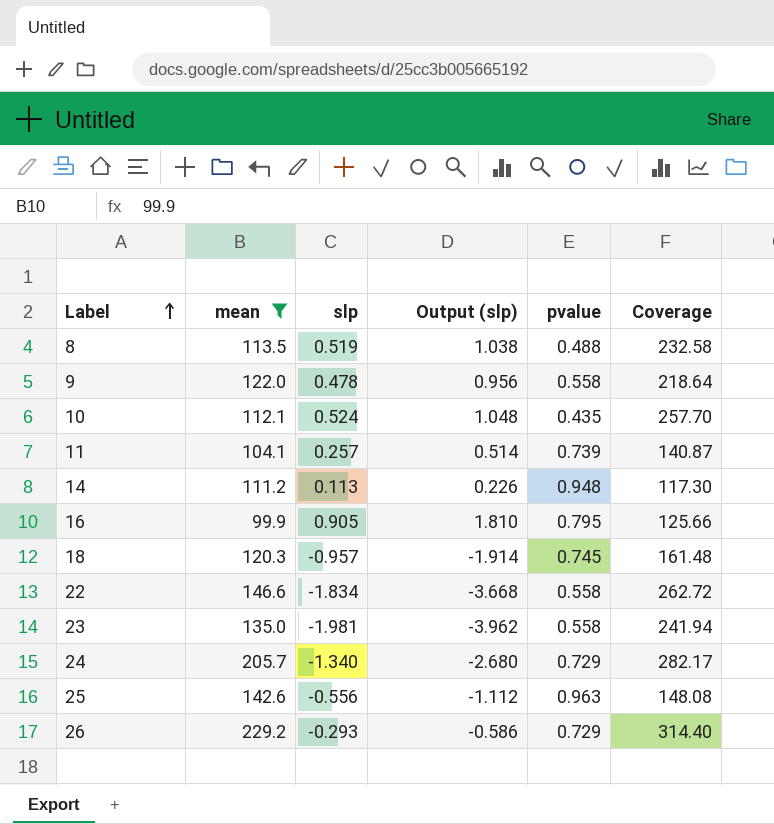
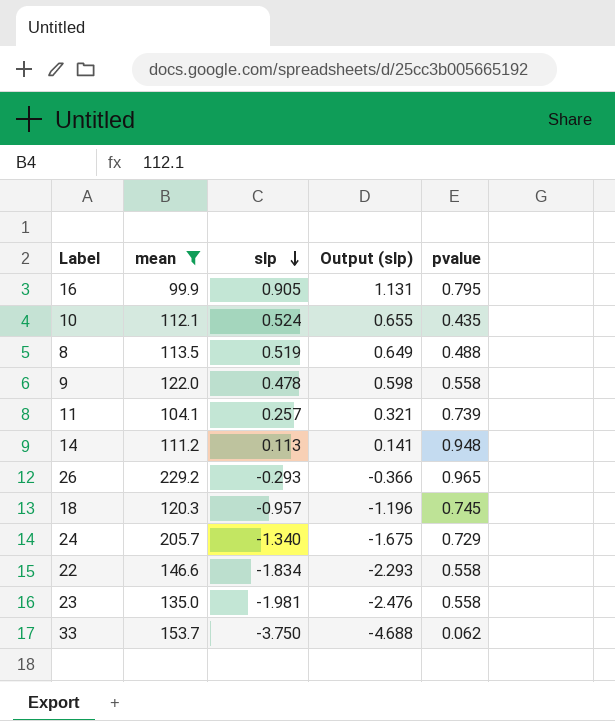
row order: Label ascending -> slp descending
column Coverage | formula: [mean] / [pvalue] -> none
column Output (slp) | formula: [slp] * 2 -> [slp] * 1.25
row 25: 142.6 | -0.556 | -1.112 | 0.963 | 148.08 -> none
26 | pvalue: 0.729 -> 0.965
row 33: none -> 153.7 | -3.750 | -4.688 | 0.062

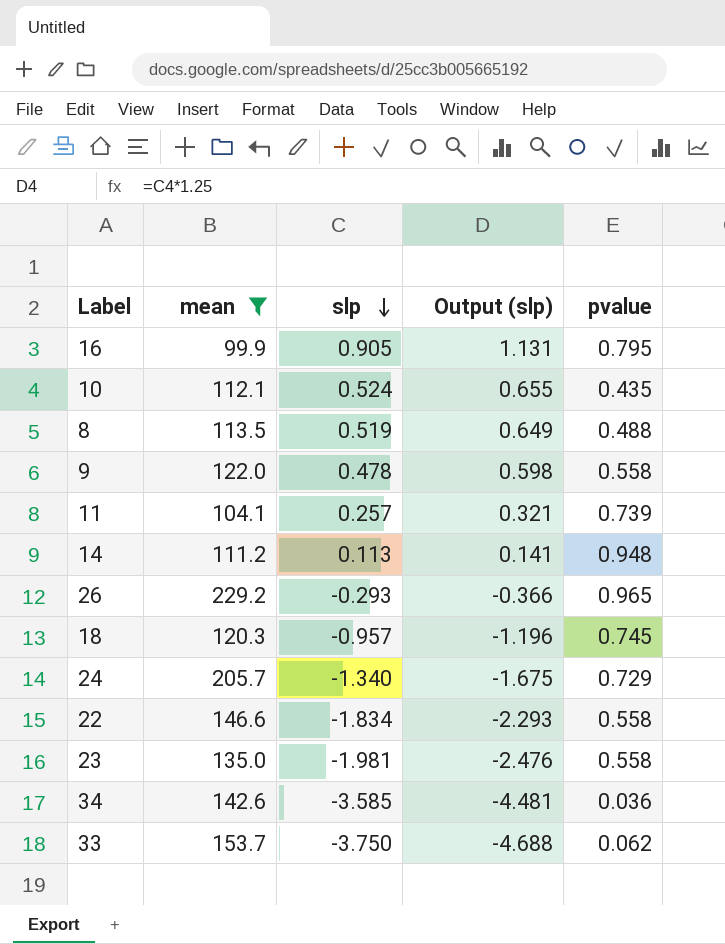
row 34: none -> 142.6 | -3.585 | -4.481 | 0.036

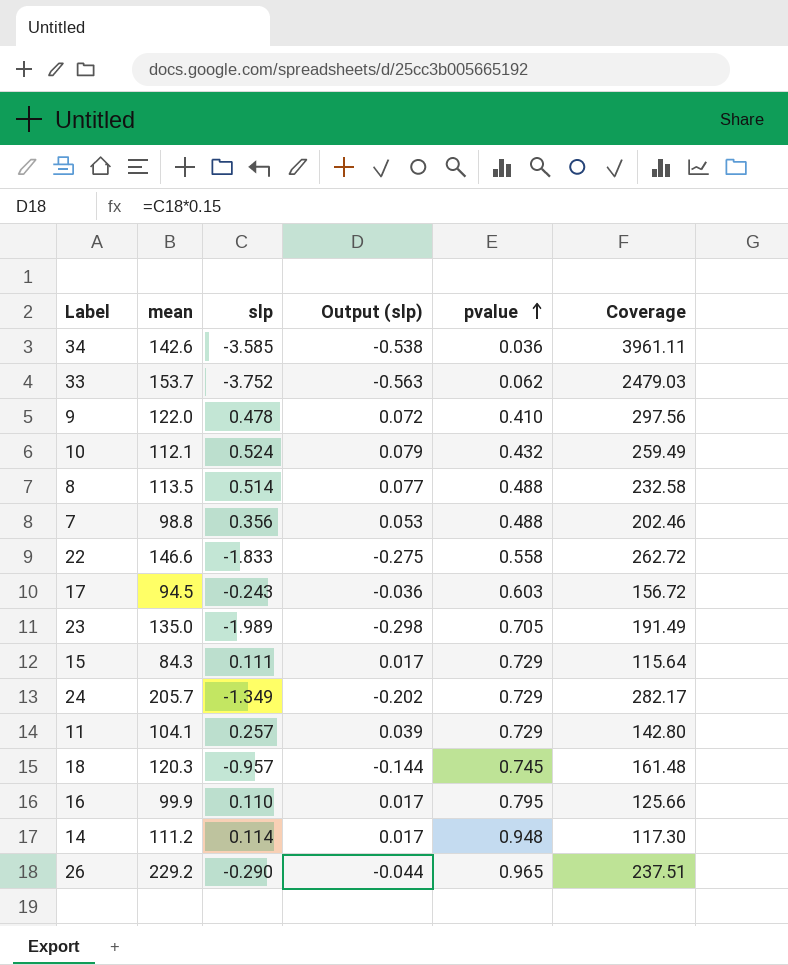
filter: mean >= 99.9 -> none
row order: slp descending -> pvalue ascending
column Output (slp) | formula: [slp] * 1.25 -> [slp] * 0.15
column Coverage | formula: none -> [mean] / [pvalue]
33 | slp: -3.750 -> -3.752
9 | pvalue: 0.558 -> 0.410
10 | pvalue: 0.435 -> 0.432
8 | slp: 0.519 -> 0.514
22 | slp: -1.834 -> -1.833
23 | slp: -1.981 -> -1.989
23 | pvalue: 0.558 -> 0.705
24 | slp: -1.340 -> -1.349
11 | pvalue: 0.739 -> 0.729
16 | slp: 0.905 -> 0.110
14 | slp: 0.113 -> 0.114
26 | slp: -0.293 -> -0.290

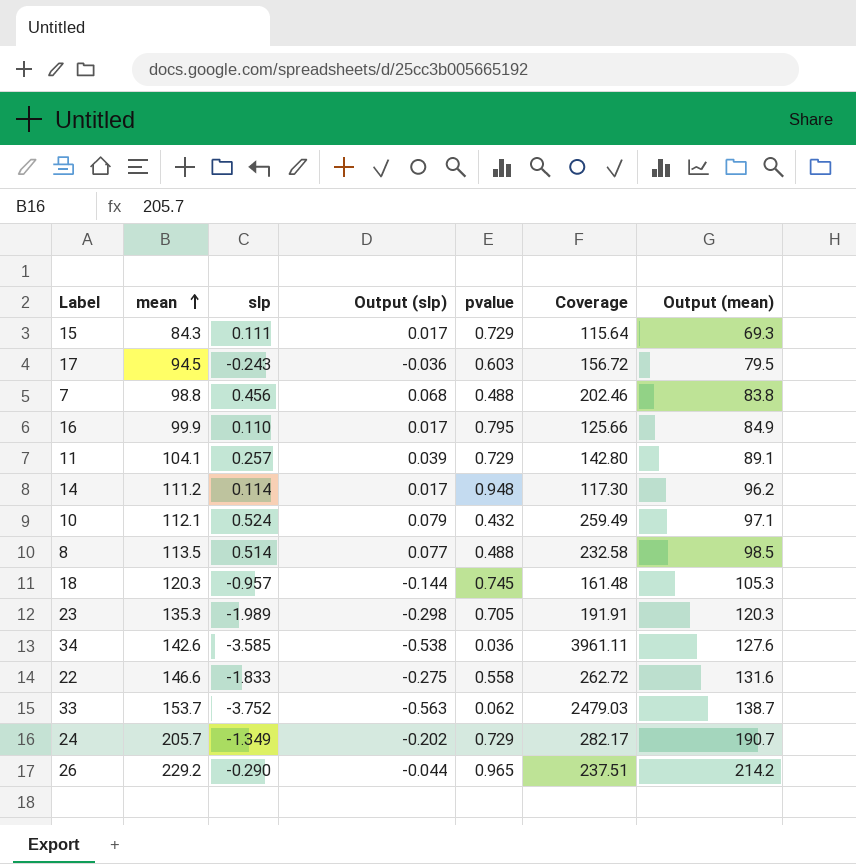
row order: pvalue ascending -> mean ascending
column Output (mean) | formula: none -> [mean] - 15
row 9: 122.0 | 0.478 | 0.072 | 0.410 | 297.56 -> none
7 | slp: 0.356 -> 0.456
7 | Output (slp): 0.053 -> 0.068
23 | mean: 135.0 -> 135.3
23 | Coverage: 191.49 -> 191.91

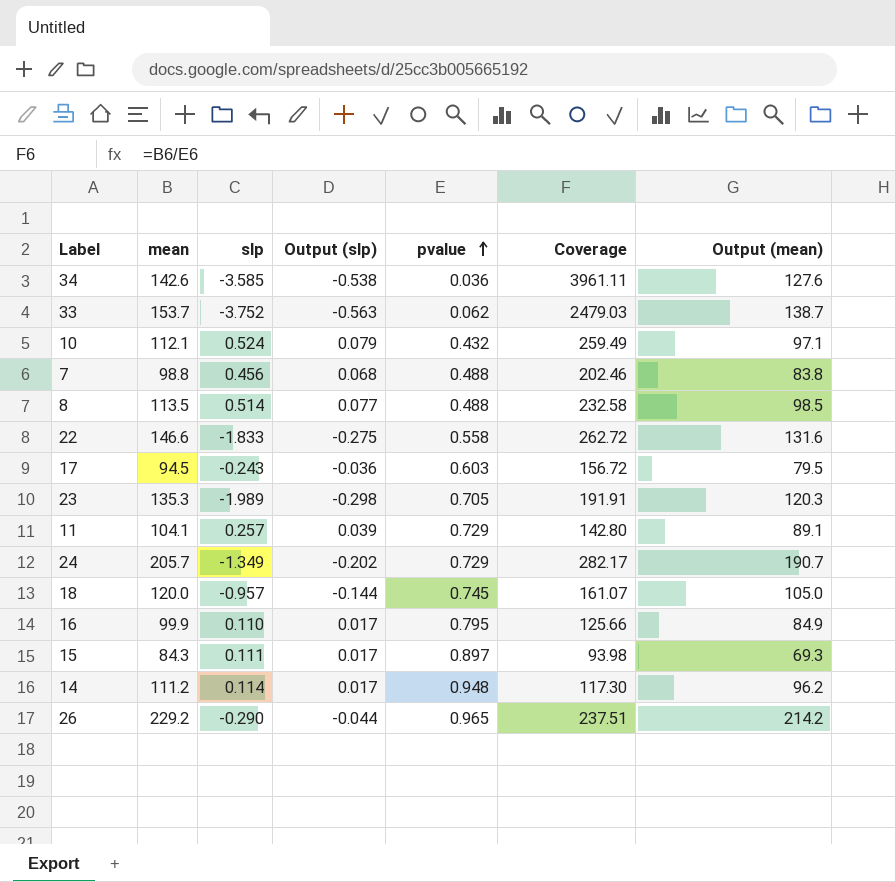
row order: mean ascending -> pvalue ascending
18 | mean: 120.3 -> 120.0
18 | Coverage: 161.48 -> 161.07
18 | Output (mean): 105.3 -> 105.0
15 | pvalue: 0.729 -> 0.897
15 | Coverage: 115.64 -> 93.98

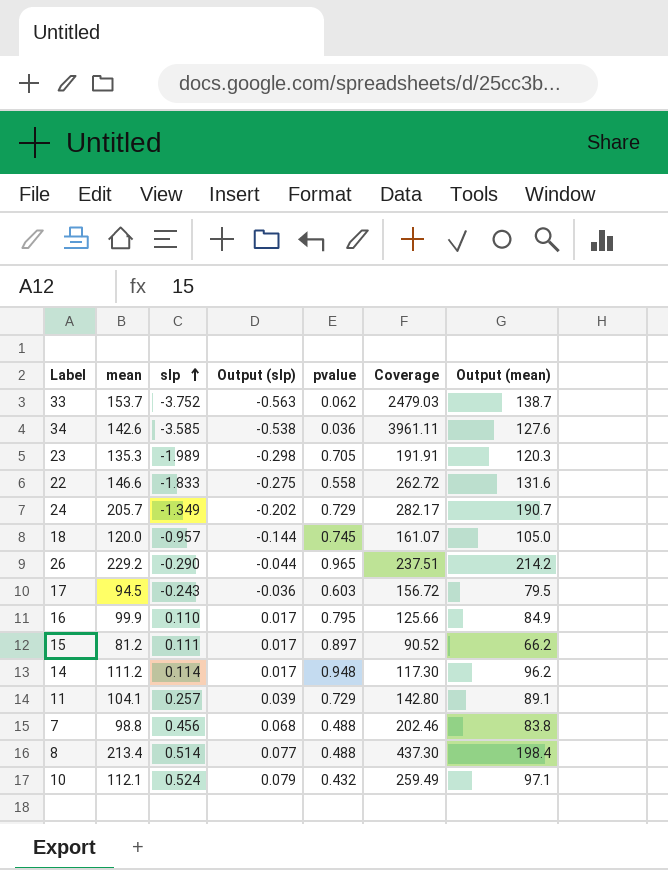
row order: pvalue ascending -> slp ascending
15 | mean: 84.3 -> 81.2
15 | Coverage: 93.98 -> 90.52
15 | Output (mean): 69.3 -> 66.2
8 | mean: 113.5 -> 213.4
8 | Coverage: 232.58 -> 437.30
8 | Output (mean): 98.5 -> 198.4

